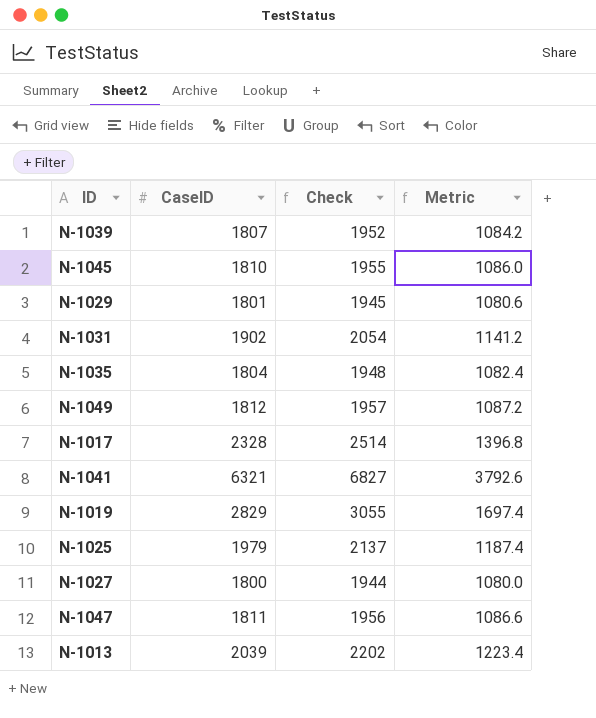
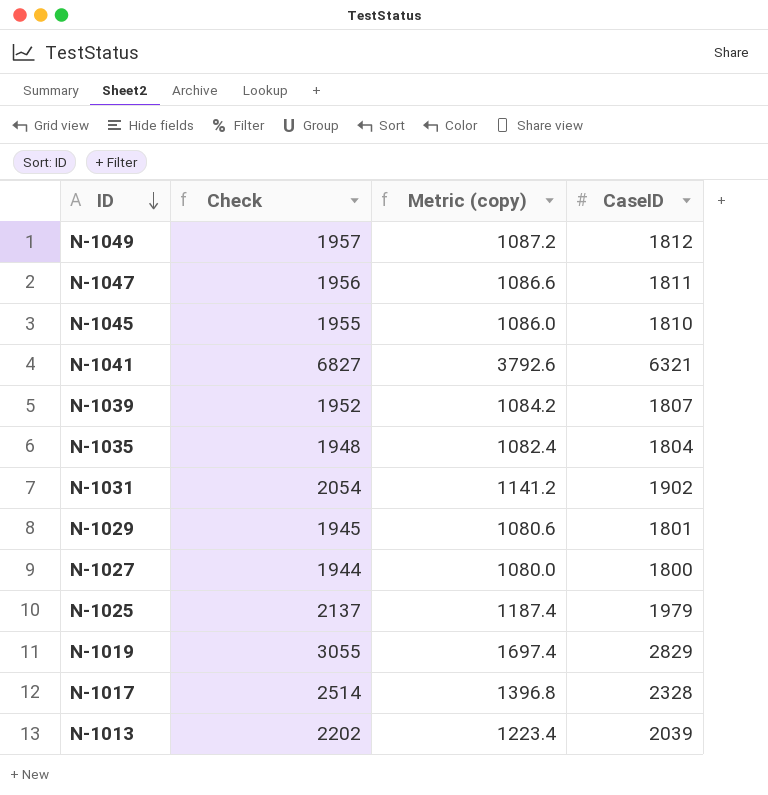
row order: none -> ID descending
column name: Metric -> Metric (copy)
column CaseID | position: 2 -> 4

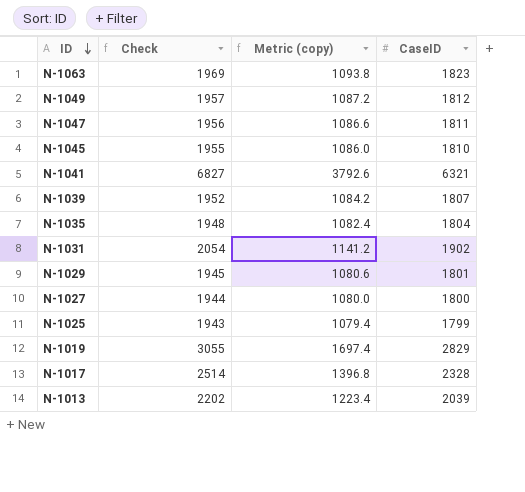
row N-1063: none -> 1969 | 1093.8 | 1823
N-1025 | Check: 2137 -> 1943
N-1025 | Metric (copy): 1187.4 -> 1079.4
N-1025 | CaseID: 1979 -> 1799

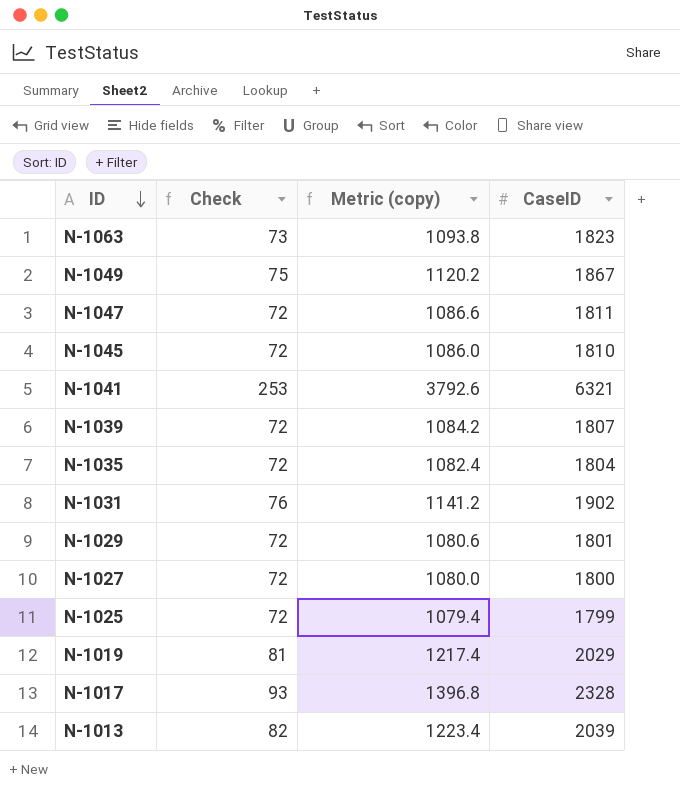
column Check | formula: [CaseID] * 1.08 -> [CaseID] * 0.04
N-1049 | Metric (copy): 1087.2 -> 1120.2
N-1049 | CaseID: 1812 -> 1867
N-1019 | Metric (copy): 1697.4 -> 1217.4
N-1019 | CaseID: 2829 -> 2029

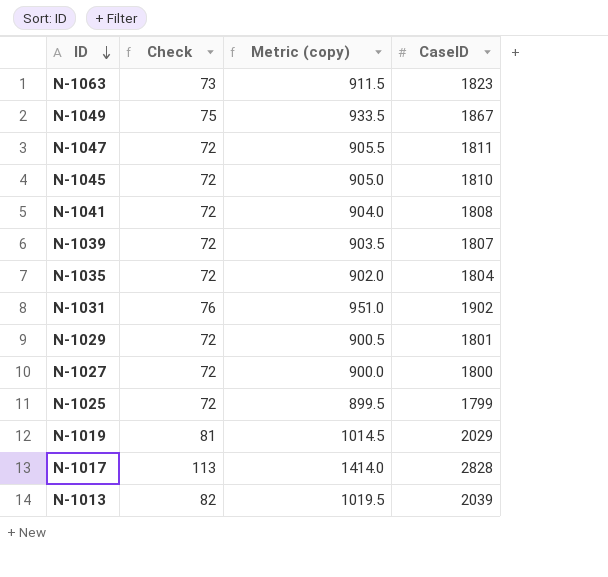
column Metric (copy) | formula: [CaseID] * 0.6 -> [CaseID] * 0.5
N-1041 | Check: 253 -> 72
N-1041 | CaseID: 6321 -> 1808
N-1017 | Check: 93 -> 113
N-1017 | CaseID: 2328 -> 2828

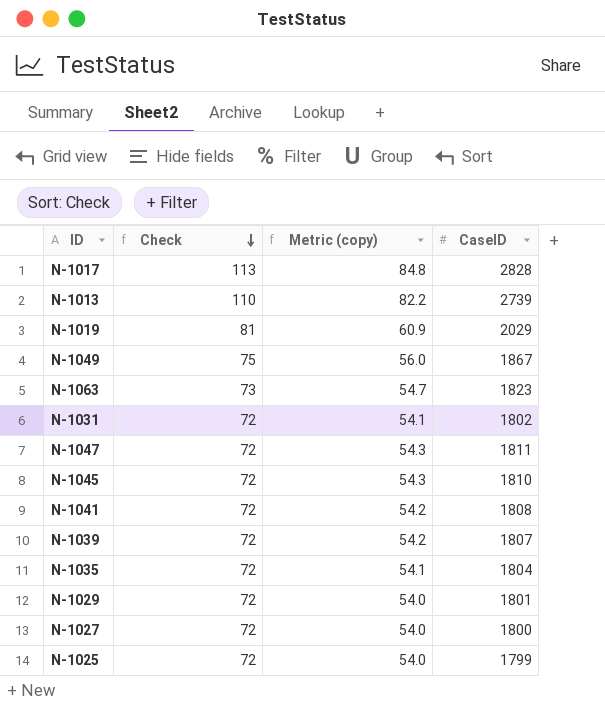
row order: ID descending -> Check descending
column Metric (copy) | formula: [CaseID] * 0.5 -> [CaseID] * 0.03
N-1013 | Check: 82 -> 110
N-1013 | CaseID: 2039 -> 2739
N-1031 | Check: 76 -> 72
N-1031 | CaseID: 1902 -> 1802

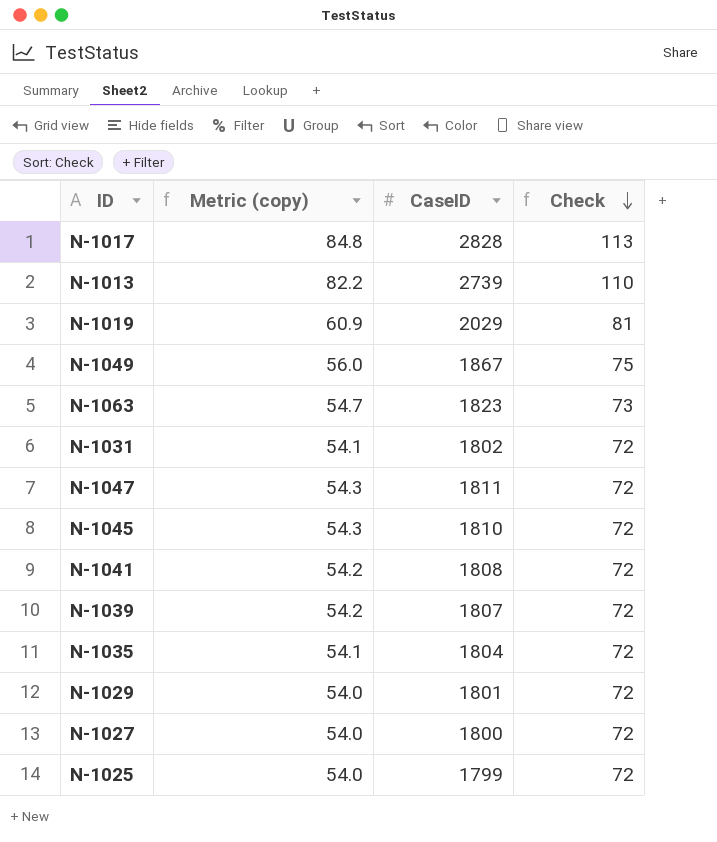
column Check | position: 2 -> 4

